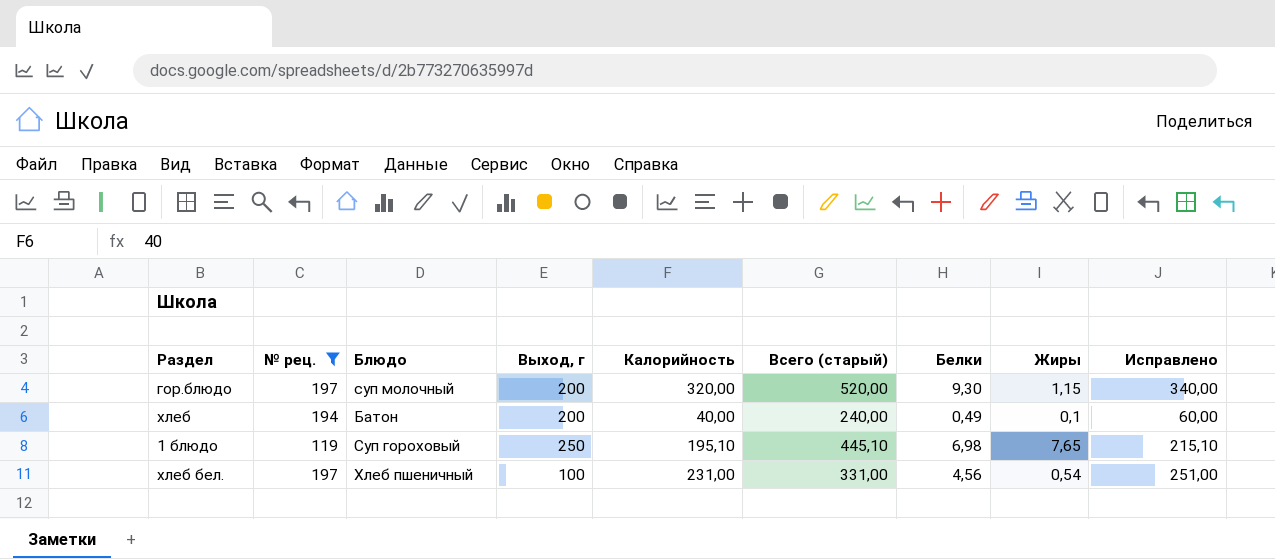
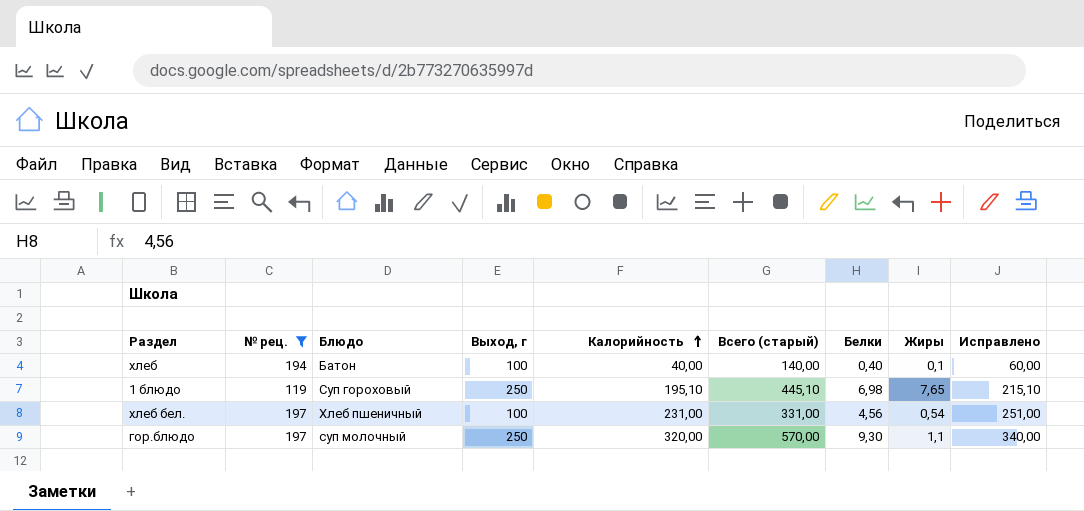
row order: none -> Калорийность ascending
хлеб | Выход, г: 200 -> 100
хлеб | Всего (старый): 240,00 -> 140,00
хлеб | Белки: 0,49 -> 0,40
гор.блюдо | Выход, г: 200 -> 250
гор.блюдо | Всего (старый): 520,00 -> 570,00
гор.блюдо | Жиры: 1,15 -> 1,1

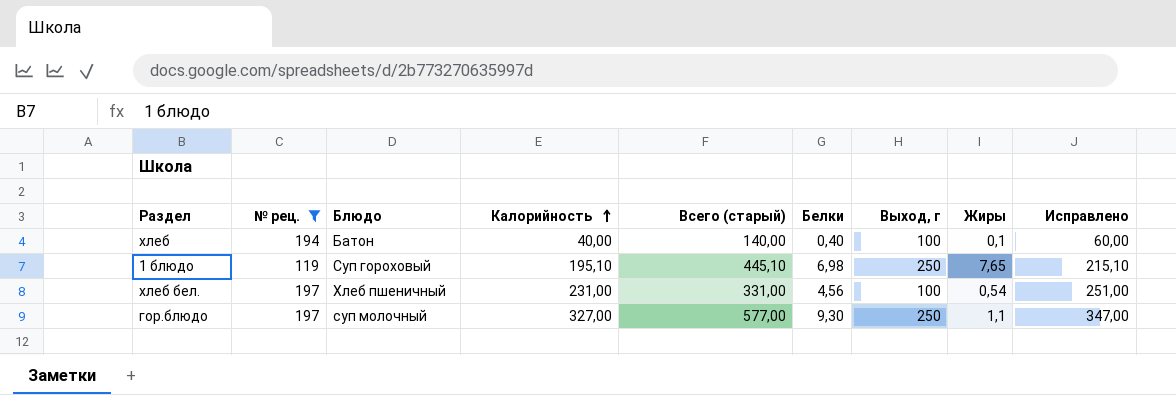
column Выход, г | position: 4 -> 7
гор.блюдо | Калорийность: 320,00 -> 327,00
гор.блюдо | Всего (старый): 570,00 -> 577,00
гор.блюдо | Исправлено: 340,00 -> 347,00

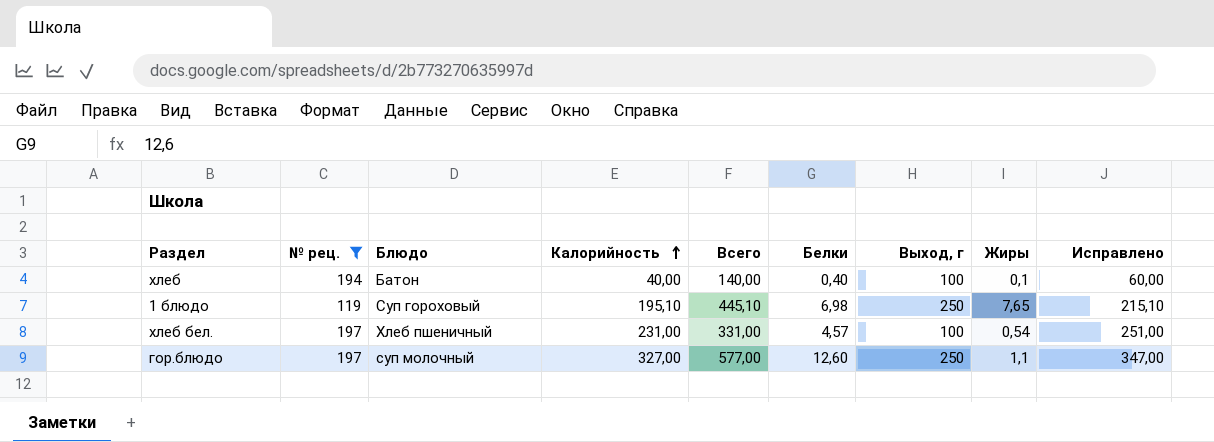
column name: Всего (старый) -> Всего
хлеб бел. | Белки: 4,56 -> 4,57
гор.блюдо | Белки: 9,30 -> 12,60

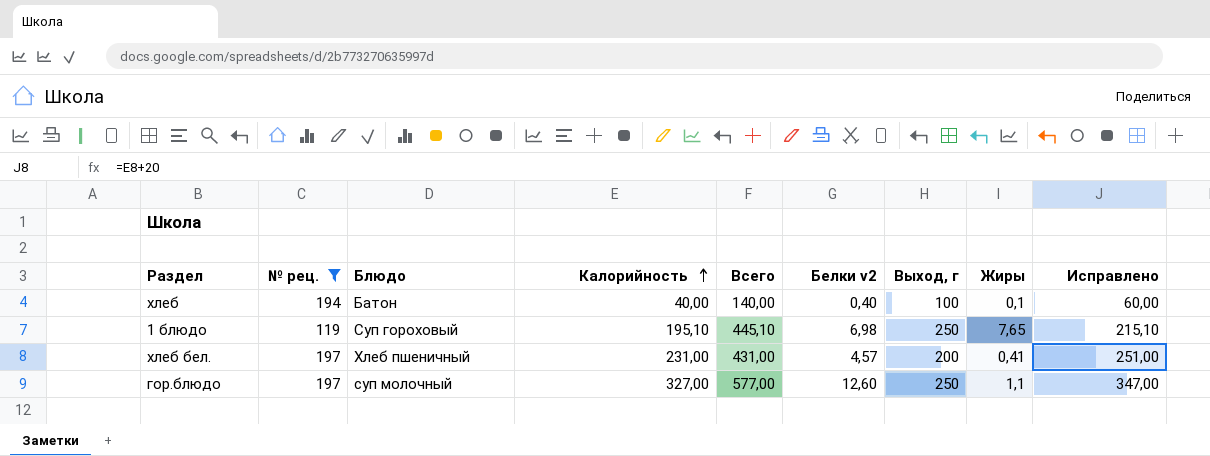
column name: Белки -> Белки v2
хлеб бел. | Всего: 331,00 -> 431,00
хлеб бел. | Выход, г: 100 -> 200
хлеб бел. | Жиры: 0,54 -> 0,41

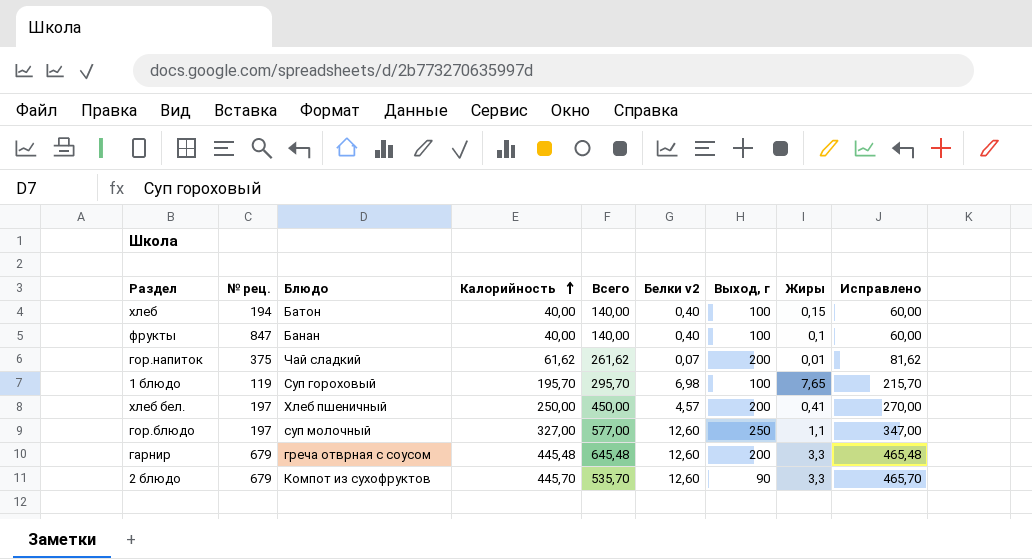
filter: № рец. <= 197 -> none
хлеб | Жиры: 0,1 -> 0,15
1 блюдо | Калорийность: 195,10 -> 195,70
1 блюдо | Всего: 445,10 -> 295,70
1 блюдо | Выход, г: 250 -> 100
1 блюдо | Исправлено: 215,10 -> 215,70
хлеб бел. | Калорийность: 231,00 -> 250,00
хлеб бел. | Всего: 431,00 -> 450,00
хлеб бел. | Исправлено: 251,00 -> 270,00

